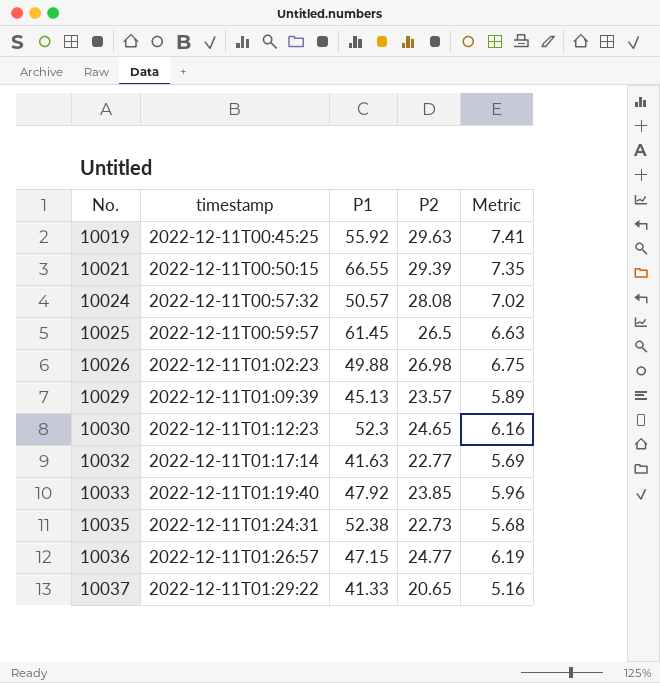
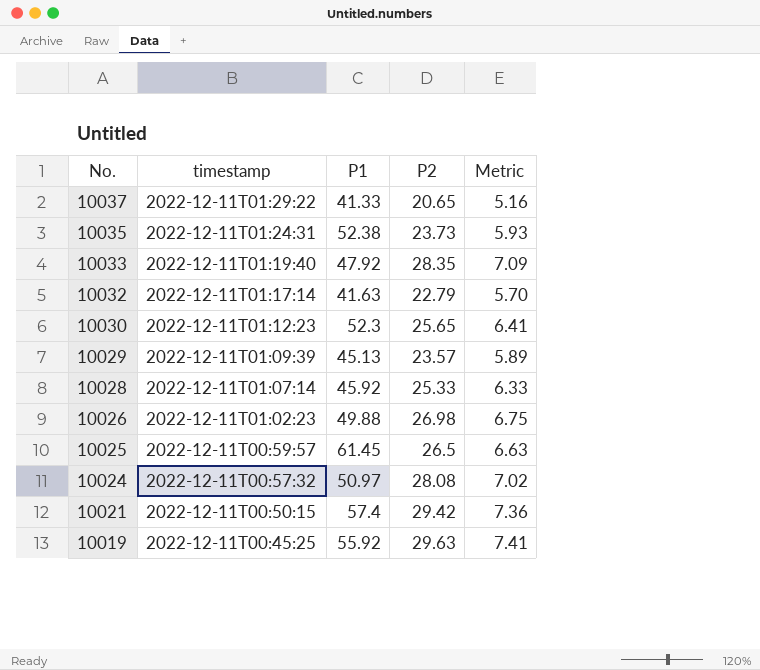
row order: No. ascending -> No. descending
row 10036: 2022-12-11T01:26:57 | 47.15 | 24.77 | 6.19 -> none
10035 | P2: 22.73 -> 23.73
10035 | Metric: 5.68 -> 5.93
10033 | P2: 23.85 -> 28.35
10033 | Metric: 5.96 -> 7.09
10032 | P2: 22.77 -> 22.79
10032 | Metric: 5.69 -> 5.70
10030 | P2: 24.65 -> 25.65
10030 | Metric: 6.16 -> 6.41
row 10028: none -> 2022-12-11T01:07:14 | 45.92 | 25.33 | 6.33
10024 | P1: 50.57 -> 50.97
10021 | P1: 66.55 -> 57.4
10021 | P2: 29.39 -> 29.42
10021 | Metric: 7.35 -> 7.36

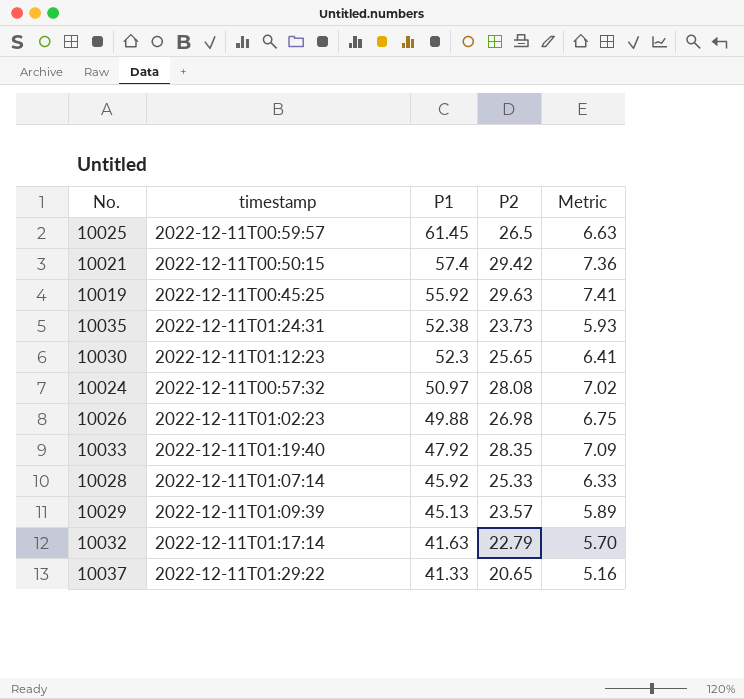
row order: No. descending -> P1 descending

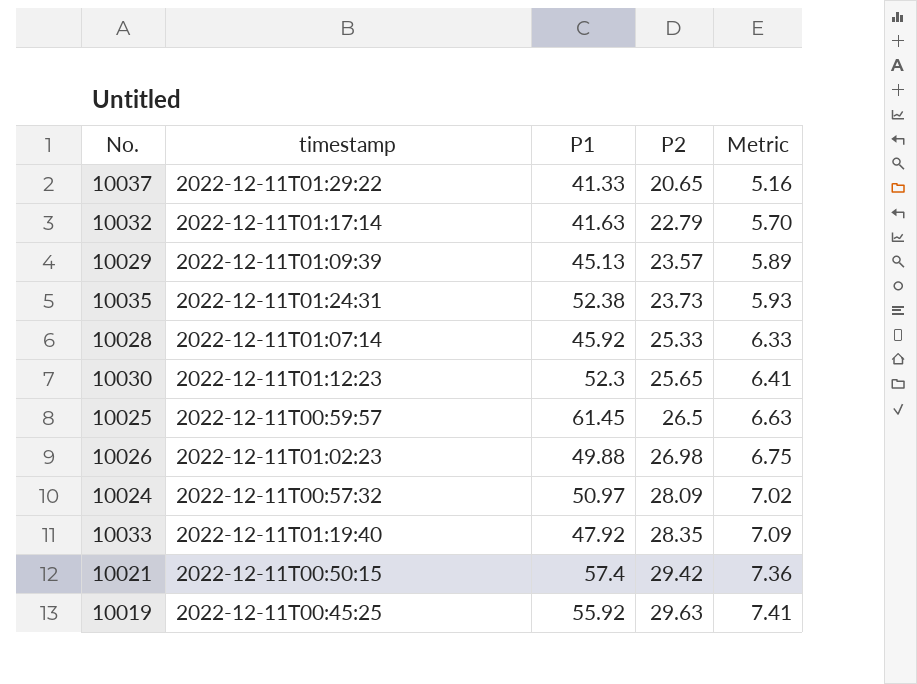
row order: P1 descending -> P2 ascending
10024 | P2: 28.08 -> 28.09

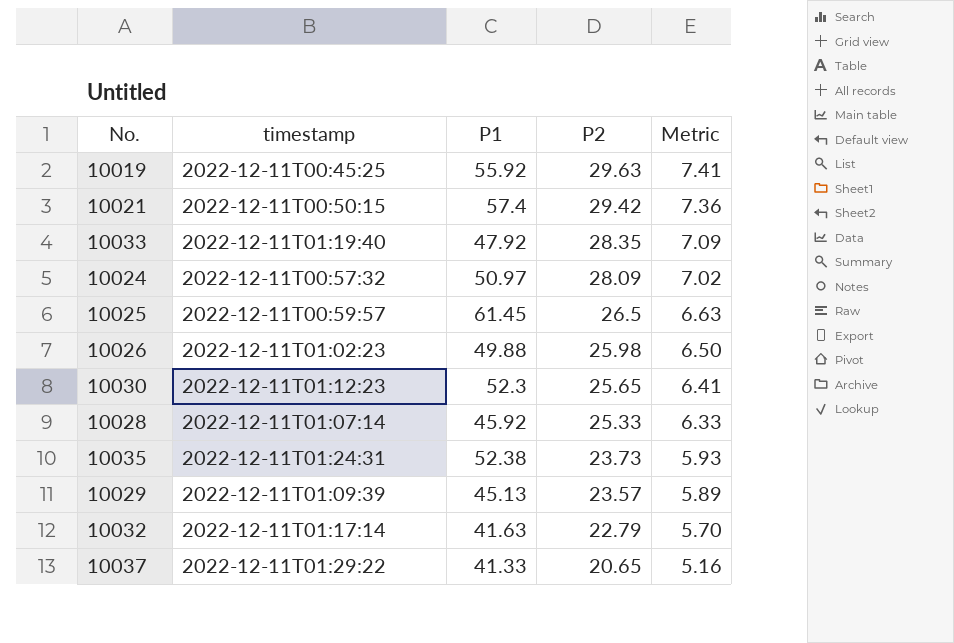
row order: P2 ascending -> P2 descending
10026 | P2: 26.98 -> 25.98
10026 | Metric: 6.75 -> 6.50

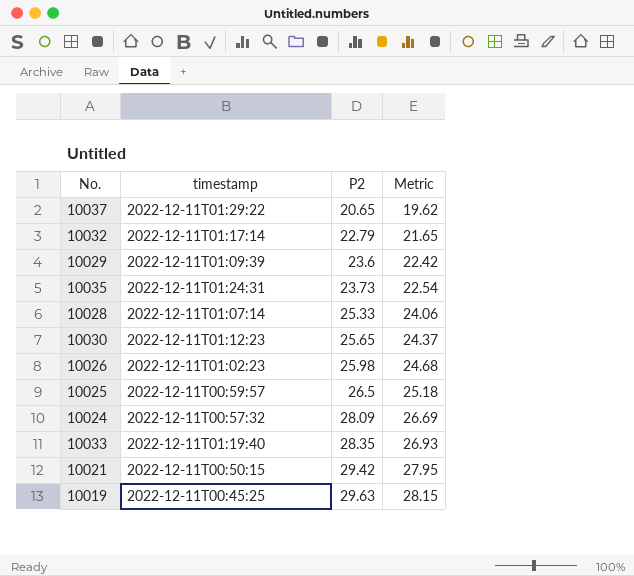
row order: P2 descending -> P2 ascending
column P1 | position: 3 -> none
column Metric | formula: [P2] * 0.25 -> [P2] * 0.95
10029 | P2: 23.57 -> 23.6

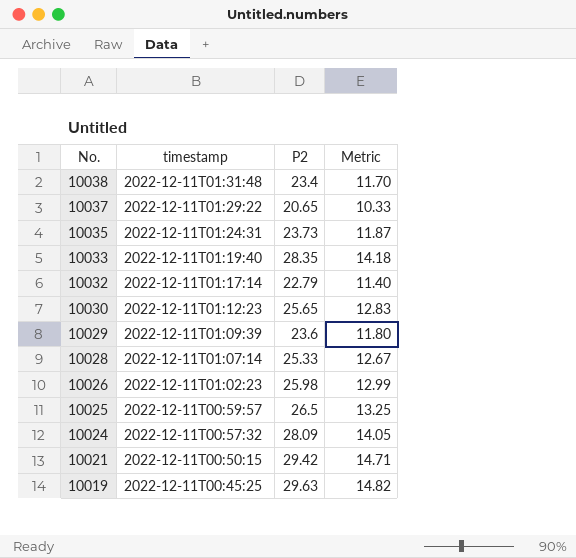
row order: P2 ascending -> No. descending
column Metric | formula: [P2] * 0.95 -> [P2] * 0.5
row 10038: none -> 2022-12-11T01:31:48 | 23.4 | 11.70

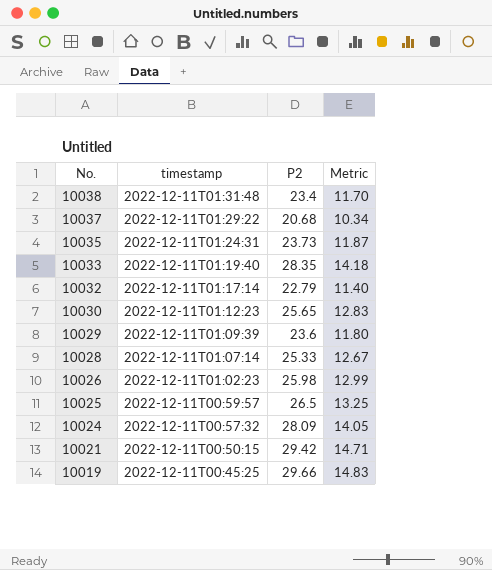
10037 | P2: 20.65 -> 20.68
10037 | Metric: 10.33 -> 10.34
10019 | P2: 29.63 -> 29.66
10019 | Metric: 14.82 -> 14.83

